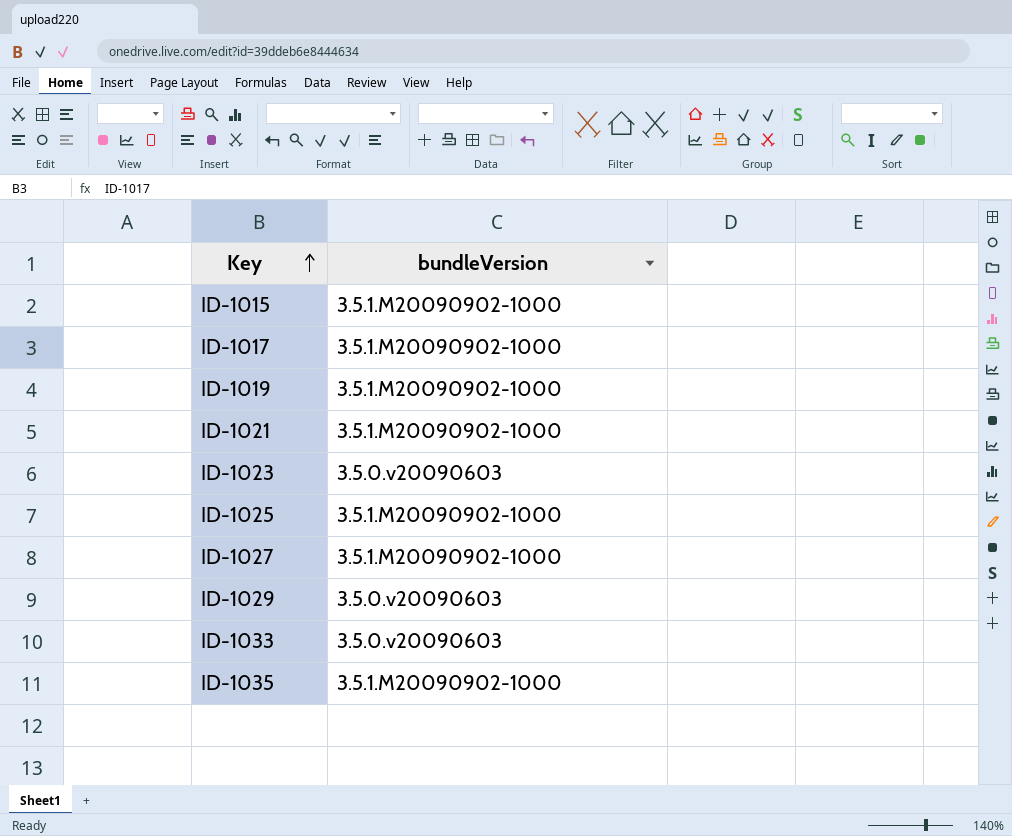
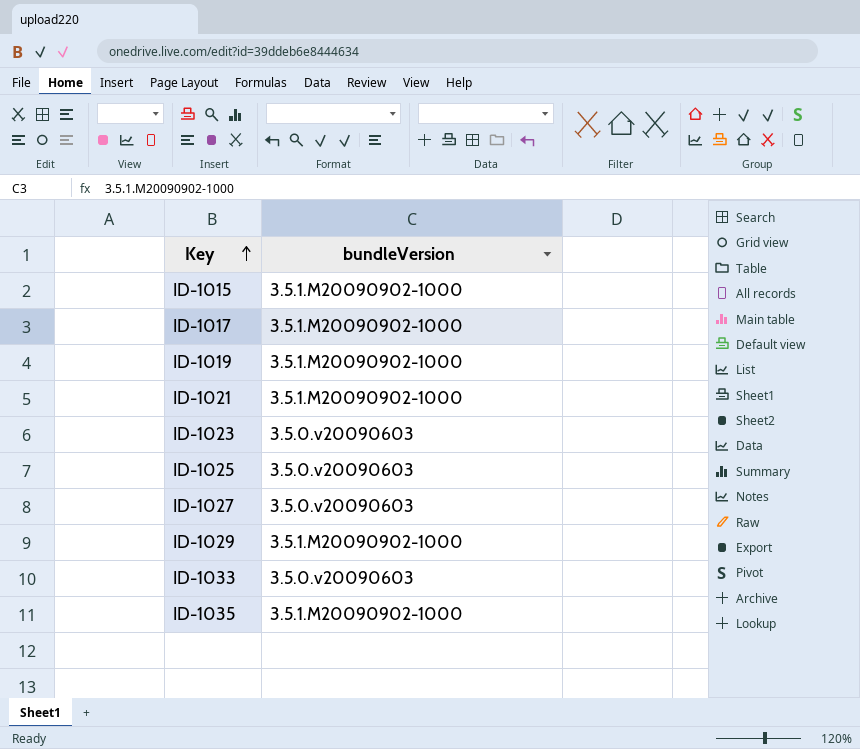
ID-1025 | bundleVersion: 3.5.1.M20090902-1000 -> 3.5.0.v20090603
ID-1027 | bundleVersion: 3.5.1.M20090902-1000 -> 3.5.0.v20090603
ID-1029 | bundleVersion: 3.5.0.v20090603 -> 3.5.1.M20090902-1000

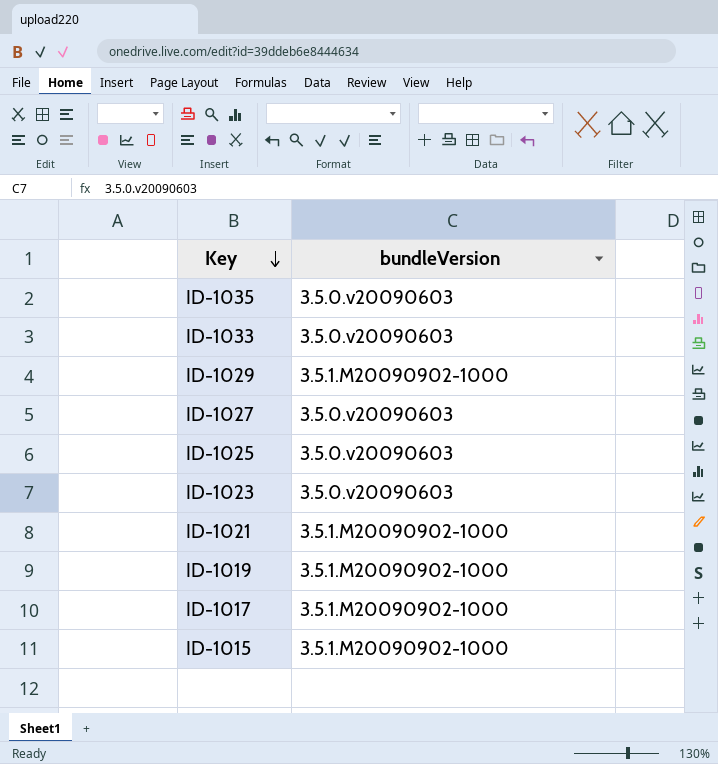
row order: Key ascending -> Key descending
ID-1035 | bundleVersion: 3.5.1.M20090902-1000 -> 3.5.0.v20090603

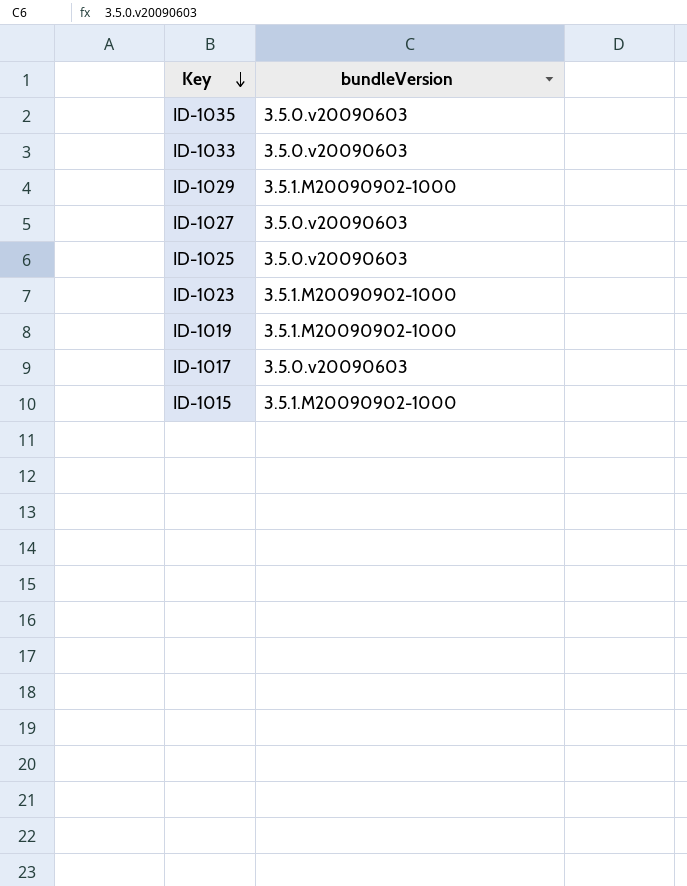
row ID-1021: 3.5.1.M20090902-1000 -> none
ID-1023 | bundleVersion: 3.5.0.v20090603 -> 3.5.1.M20090902-1000
ID-1017 | bundleVersion: 3.5.1.M20090902-1000 -> 3.5.0.v20090603

